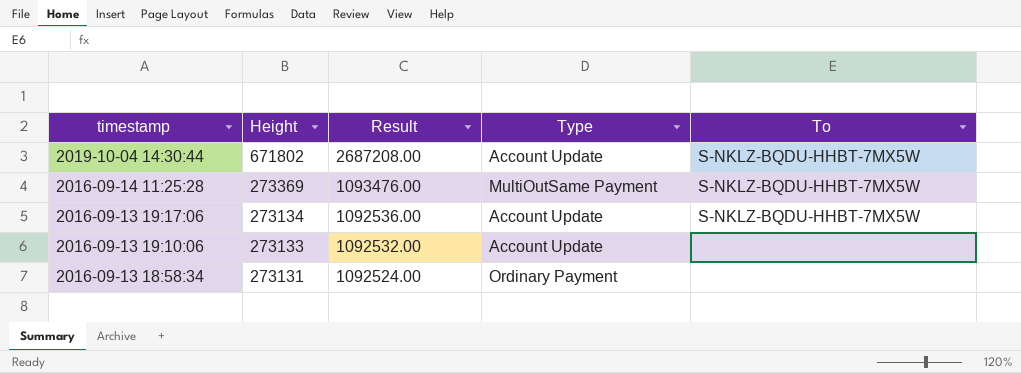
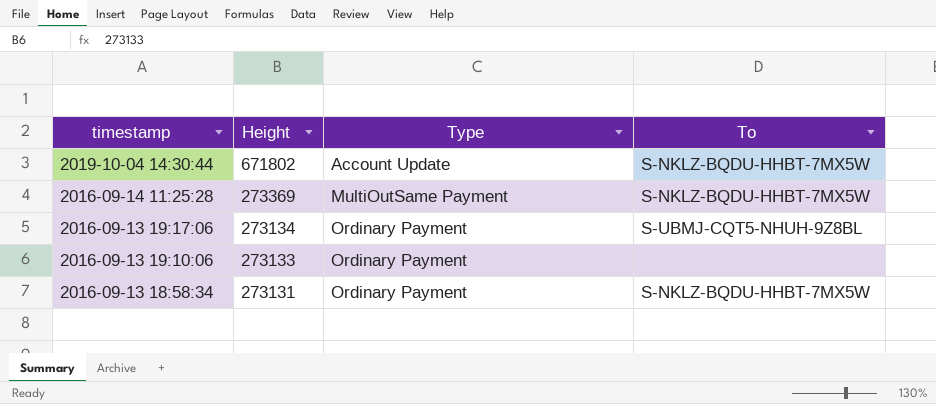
column Result | formula: [Height] * 4 -> none
2016-09-13 19:17:06 | Type: Account Update -> Ordinary Payment
2016-09-13 19:17:06 | To: S-NKLZ-BQDU-HHBT-7MX5W -> S-UBMJ-CQT5-NHUH-9Z8BL
2016-09-13 19:10:06 | Type: Account Update -> Ordinary Payment
2016-09-13 18:58:34 | To: none -> S-NKLZ-BQDU-HHBT-7MX5W

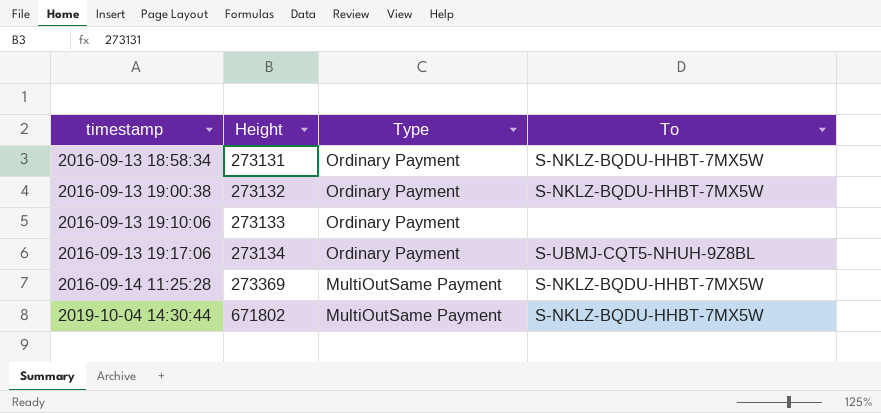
row order: timestamp descending -> timestamp ascending
row 2016-09-13 19:00:38: none -> 273132 | Ordinary Payment | S-NKLZ-BQDU-HHBT-7MX5W
2019-10-04 14:30:44 | Type: Account Update -> MultiOutSame Payment

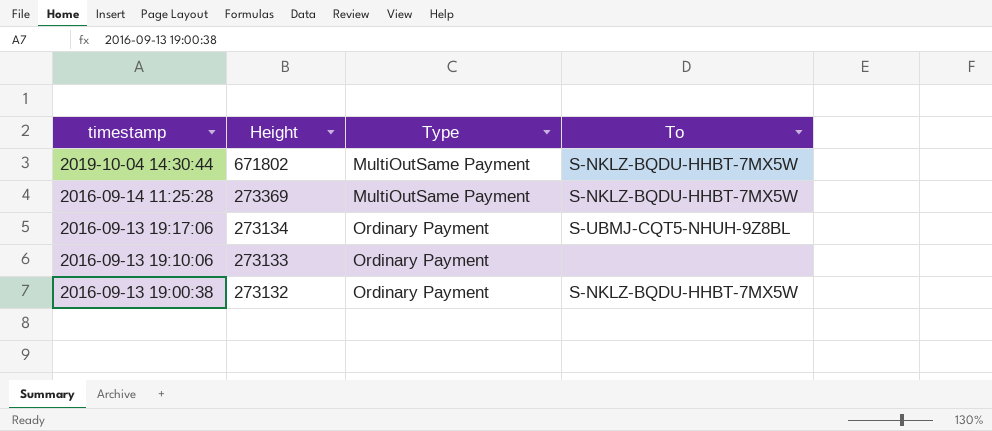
row order: timestamp ascending -> timestamp descending
row 2016-09-13 18:58:34: 273131 | Ordinary Payment | S-NKLZ-BQDU-HHBT-7MX5W -> none

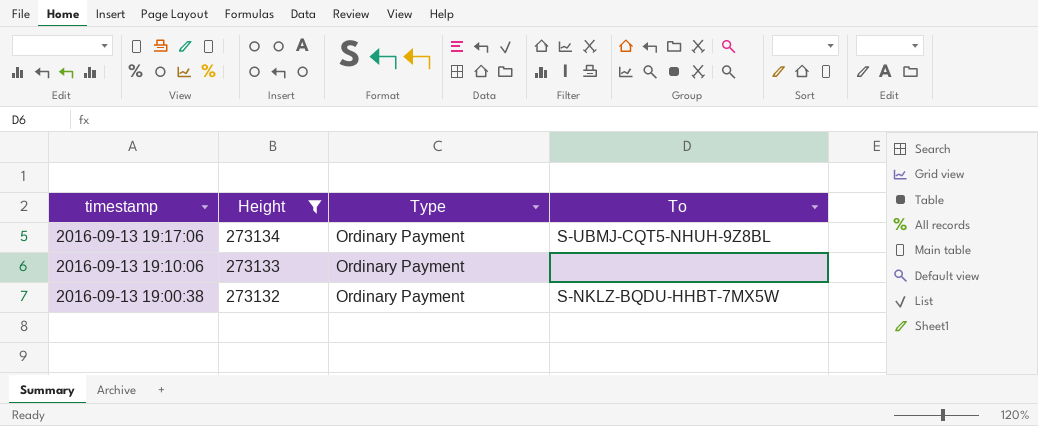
filter: none -> Height <= 273134

